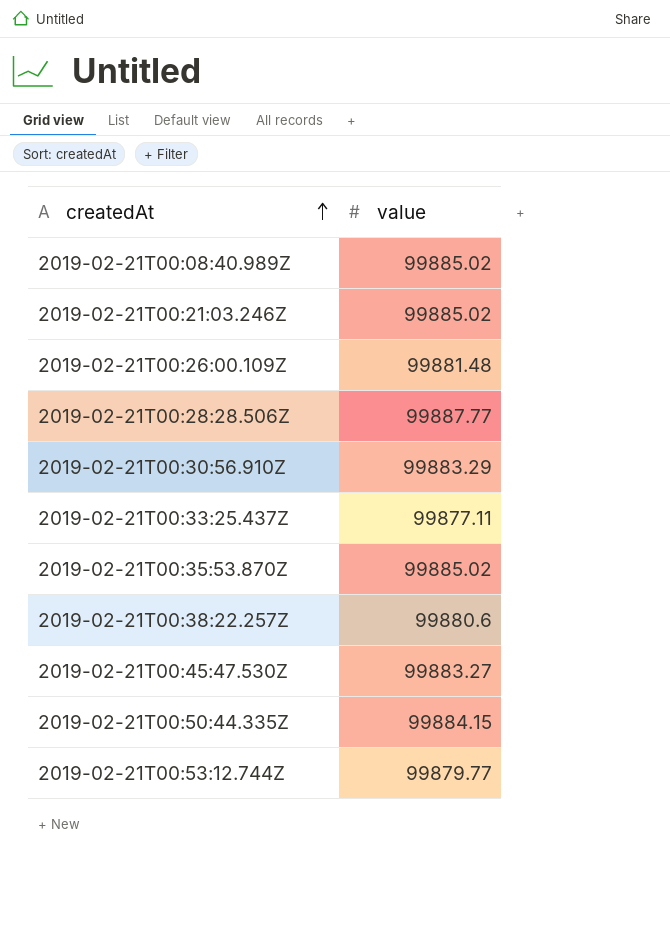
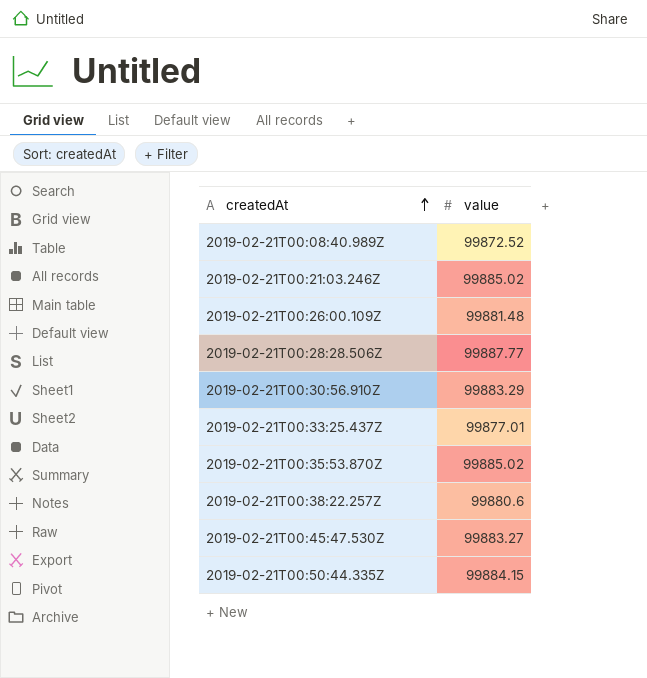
row 2019-02-21T00:53:12.744Z: 99879.77 -> none
2019-02-21T00:08:40.989Z | value: 99885.02 -> 99872.52
2019-02-21T00:33:25.437Z | value: 99877.11 -> 99877.01

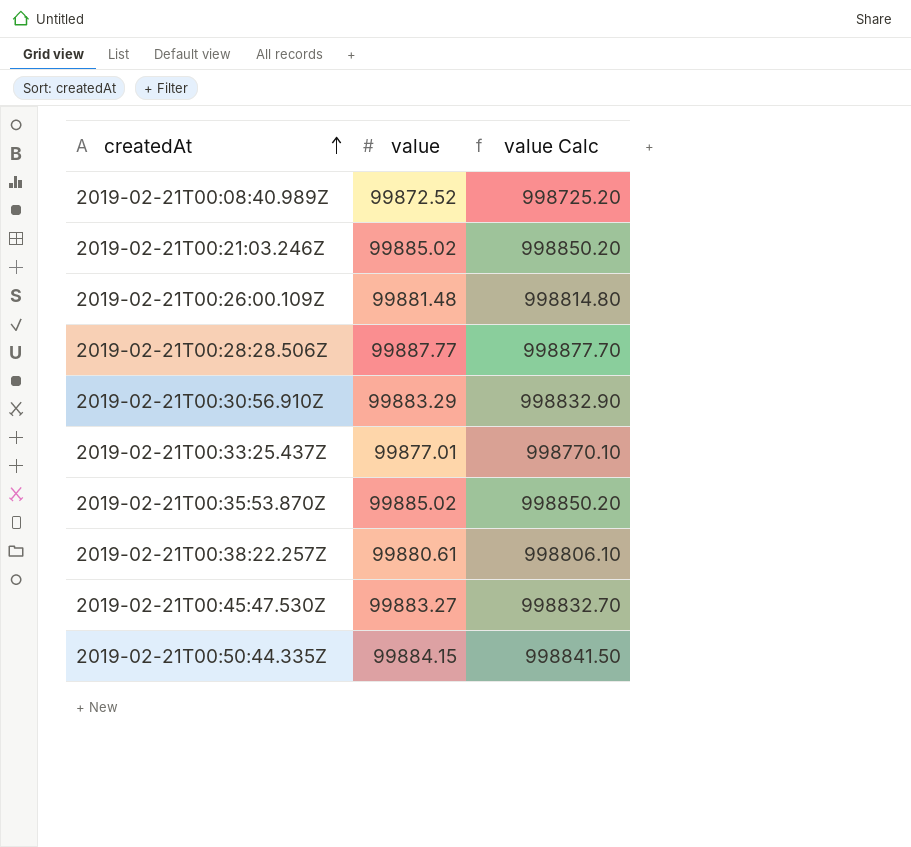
column value Calc | formula: none -> [value] * 10
2019-02-21T00:38:22.257Z | value: 99880.6 -> 99880.61

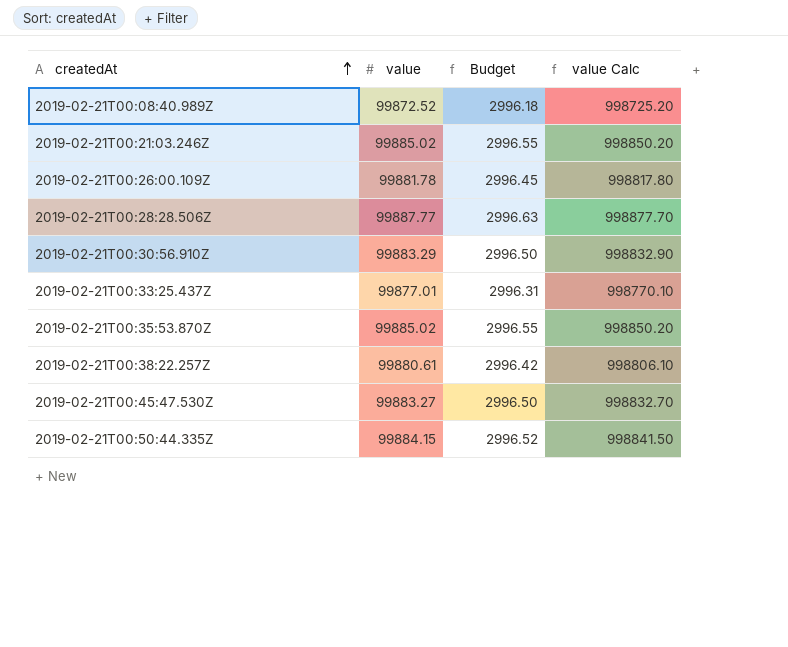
column Budget | formula: none -> [value] * 0.03
2019-02-21T00:26:00.109Z | value: 99881.48 -> 99881.78
2019-02-21T00:26:00.109Z | value Calc: 998814.80 -> 998817.80

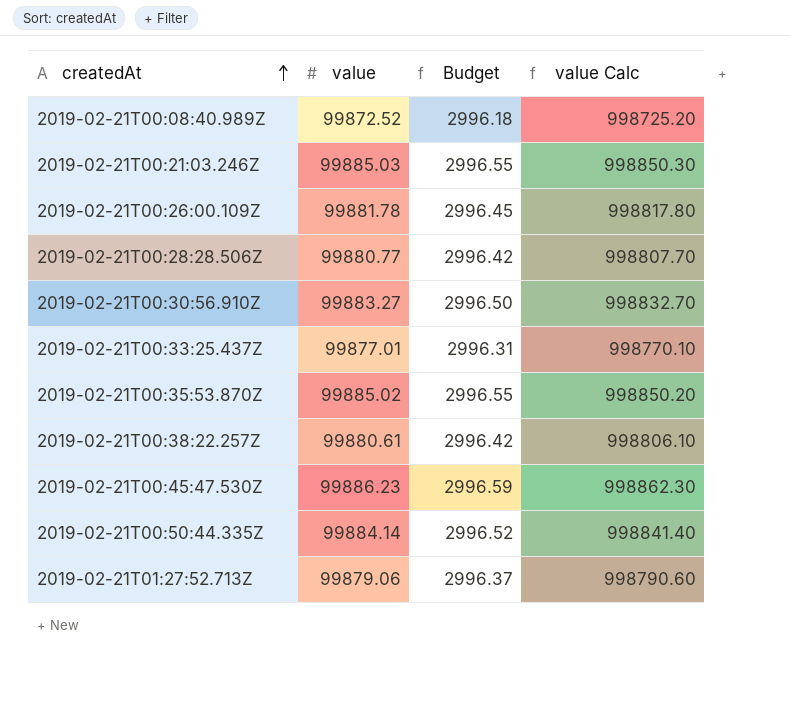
2019-02-21T00:21:03.246Z | value: 99885.02 -> 99885.03
2019-02-21T00:21:03.246Z | value Calc: 998850.20 -> 998850.30
2019-02-21T00:28:28.506Z | value: 99887.77 -> 99880.77
2019-02-21T00:28:28.506Z | Budget: 2996.63 -> 2996.42
2019-02-21T00:28:28.506Z | value Calc: 998877.70 -> 998807.70
2019-02-21T00:30:56.910Z | value: 99883.29 -> 99883.27
2019-02-21T00:30:56.910Z | value Calc: 998832.90 -> 998832.70
2019-02-21T00:45:47.530Z | value: 99883.27 -> 99886.23
2019-02-21T00:45:47.530Z | Budget: 2996.50 -> 2996.59
2019-02-21T00:45:47.530Z | value Calc: 998832.70 -> 998862.30
2019-02-21T00:50:44.335Z | value: 99884.15 -> 99884.14
2019-02-21T00:50:44.335Z | value Calc: 998841.50 -> 998841.40
row 2019-02-21T01:27:52.713Z: none -> 99879.06 | 2996.37 | 998790.60

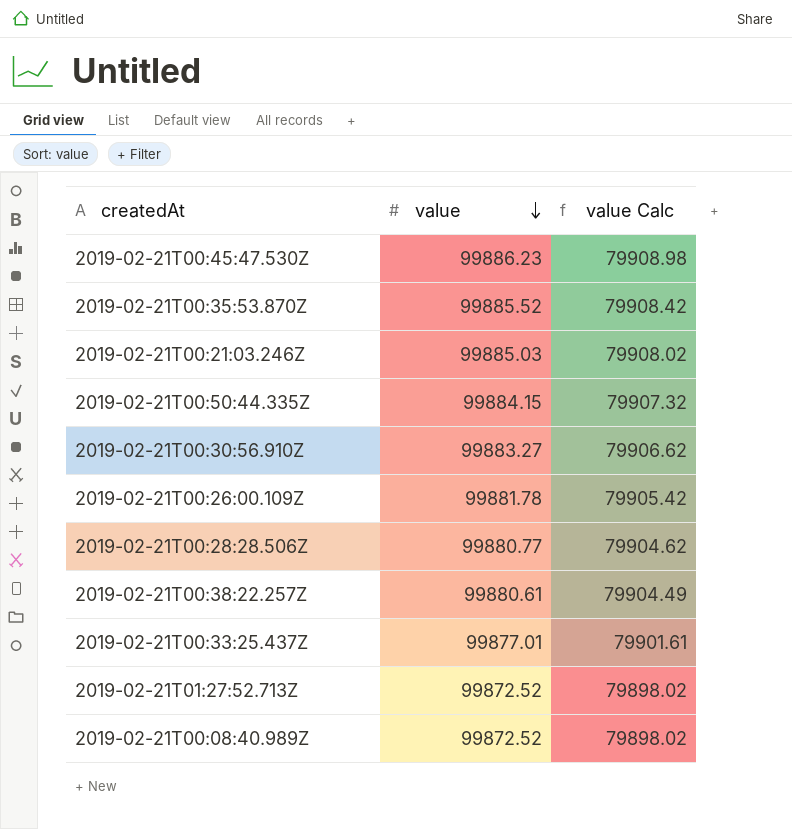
row order: createdAt ascending -> value descending
column Budget | formula: [value] * 0.03 -> none
column value Calc | formula: [value] * 10 -> [value] * 0.8
2019-02-21T00:35:53.870Z | value: 99885.02 -> 99885.52
2019-02-21T00:50:44.335Z | value: 99884.14 -> 99884.15
2019-02-21T01:27:52.713Z | value: 99879.06 -> 99872.52

